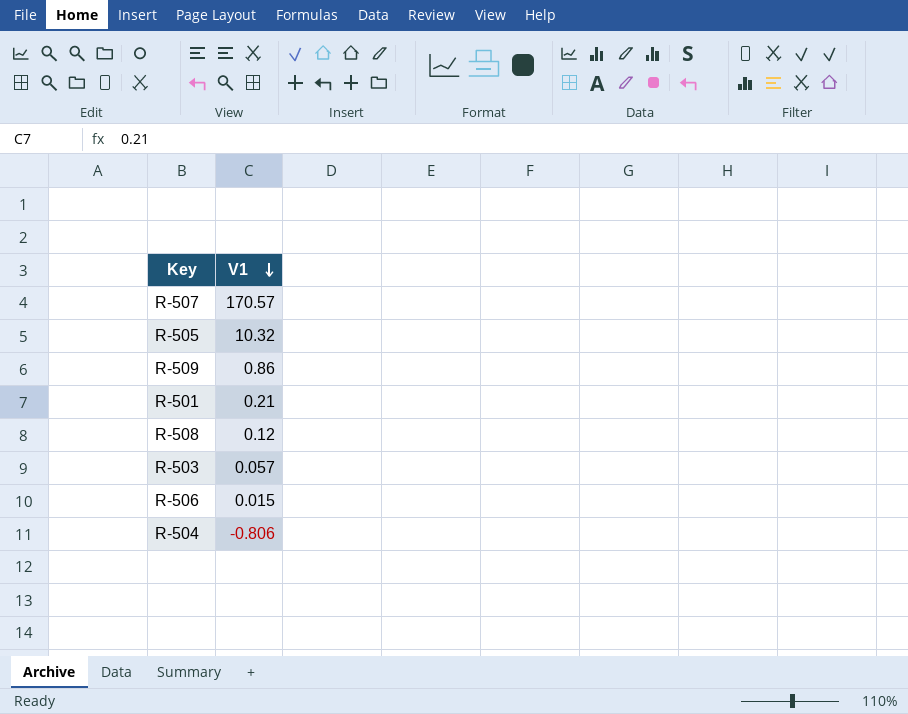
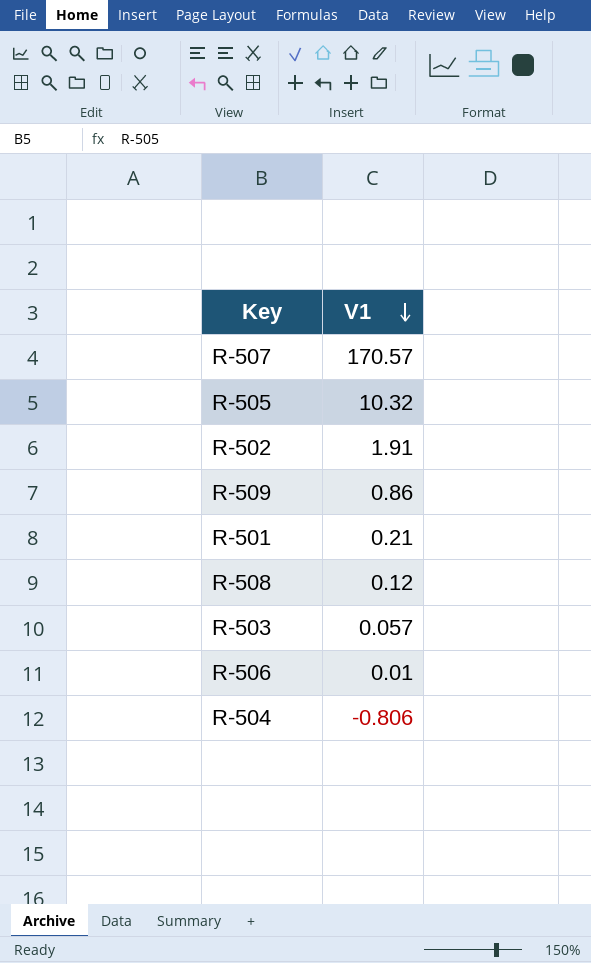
row R-502: none -> 1.91
R-506 | V1: 0.015 -> 0.01

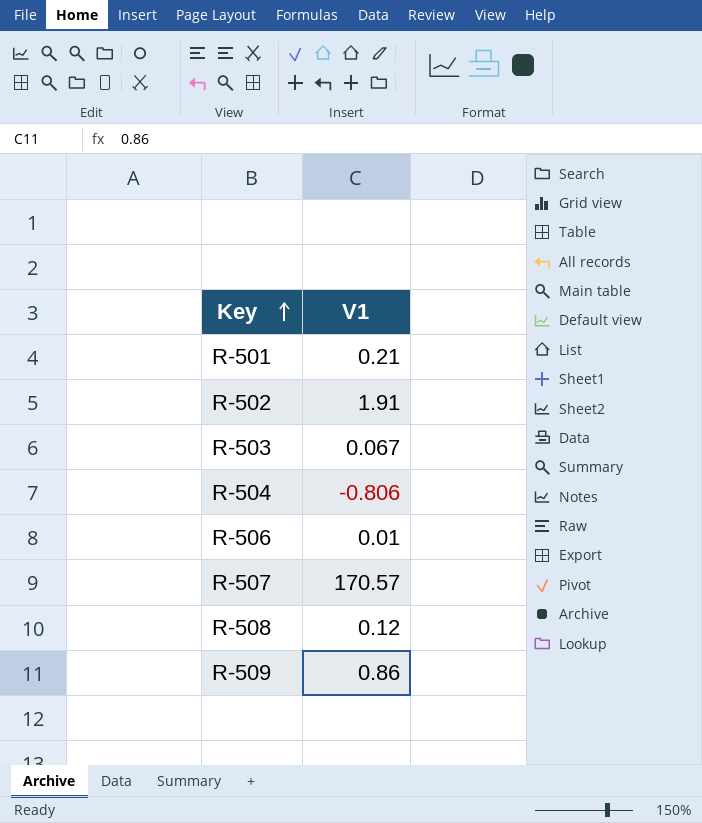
row order: V1 descending -> Key ascending
row R-505: 10.32 -> none
R-503 | V1: 0.057 -> 0.067

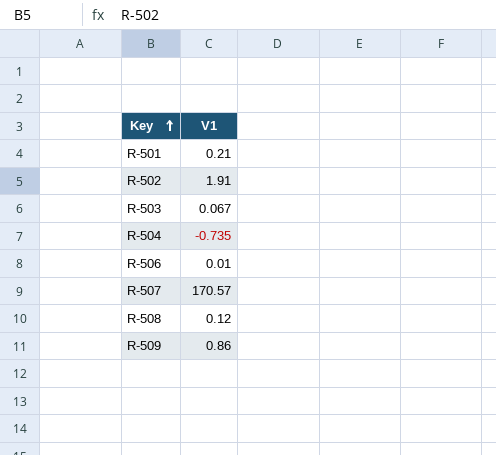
R-504 | V1: -0.806 -> -0.735

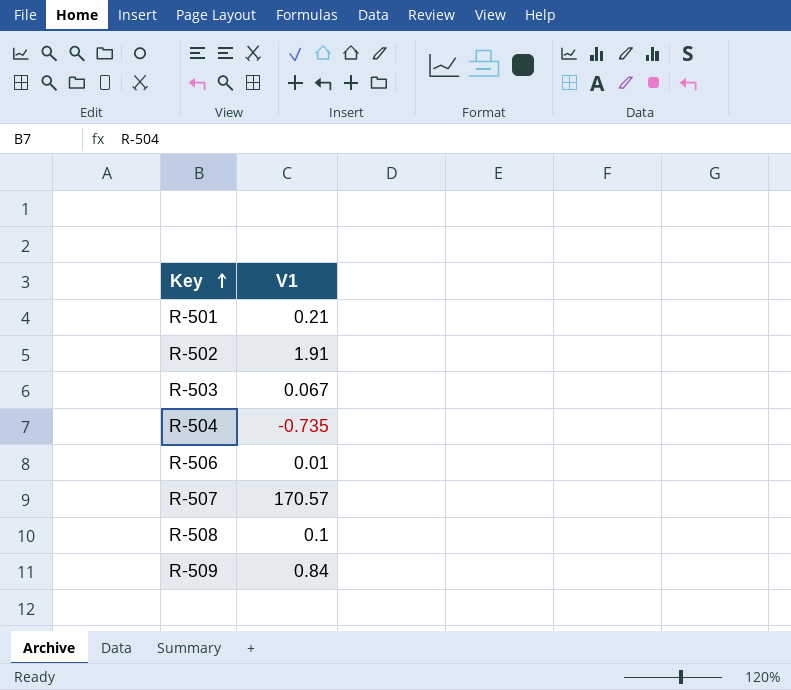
R-508 | V1: 0.12 -> 0.1
R-509 | V1: 0.86 -> 0.84

